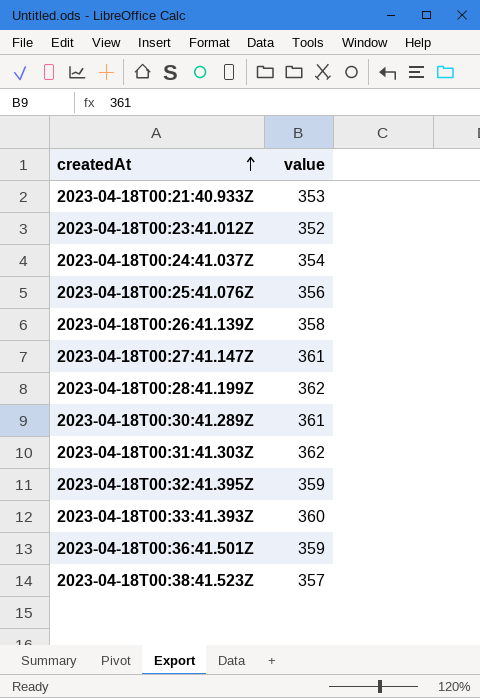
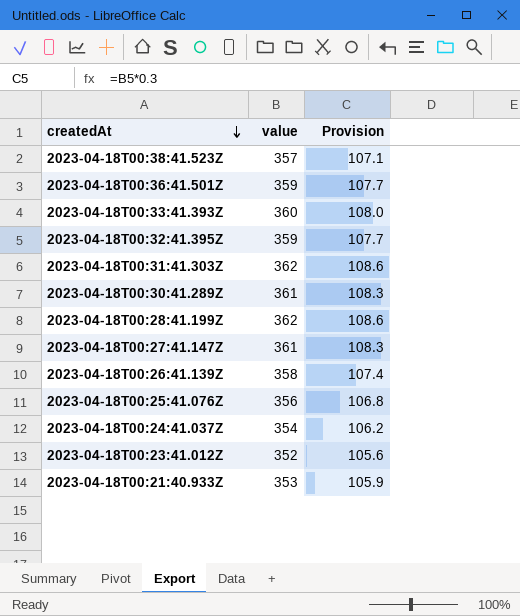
row order: createdAt ascending -> createdAt descending
column Provision | formula: none -> [value] * 0.3

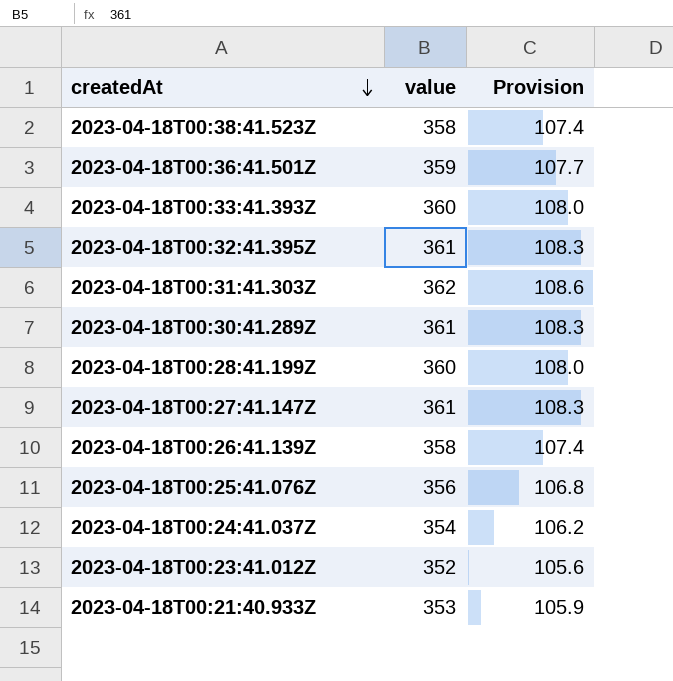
2023-04-18T00:38:41.523Z | value: 357 -> 358
2023-04-18T00:38:41.523Z | Provision: 107.1 -> 107.4
2023-04-18T00:32:41.395Z | value: 359 -> 361
2023-04-18T00:32:41.395Z | Provision: 107.7 -> 108.3
2023-04-18T00:28:41.199Z | value: 362 -> 360
2023-04-18T00:28:41.199Z | Provision: 108.6 -> 108.0

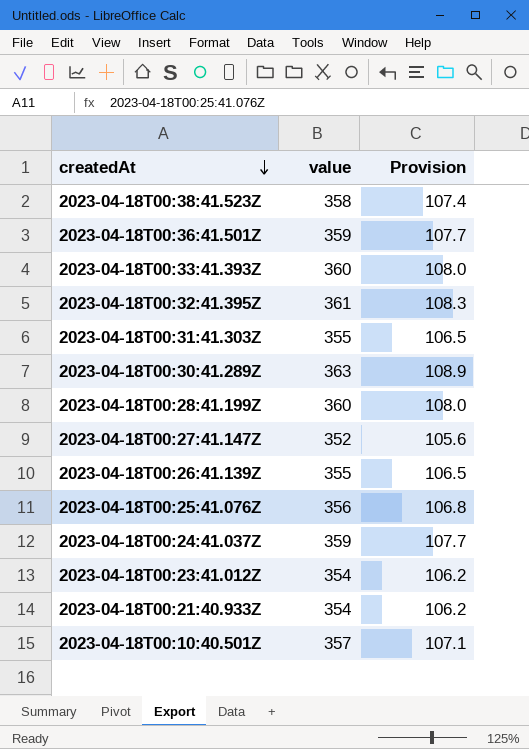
2023-04-18T00:31:41.303Z | value: 362 -> 355
2023-04-18T00:31:41.303Z | Provision: 108.6 -> 106.5
2023-04-18T00:30:41.289Z | value: 361 -> 363
2023-04-18T00:30:41.289Z | Provision: 108.3 -> 108.9
2023-04-18T00:27:41.147Z | value: 361 -> 352
2023-04-18T00:27:41.147Z | Provision: 108.3 -> 105.6
2023-04-18T00:26:41.139Z | value: 358 -> 355
2023-04-18T00:26:41.139Z | Provision: 107.4 -> 106.5
2023-04-18T00:24:41.037Z | value: 354 -> 359
2023-04-18T00:24:41.037Z | Provision: 106.2 -> 107.7
2023-04-18T00:23:41.012Z | value: 352 -> 354
2023-04-18T00:23:41.012Z | Provision: 105.6 -> 106.2
2023-04-18T00:21:40.933Z | value: 353 -> 354
2023-04-18T00:21:40.933Z | Provision: 105.9 -> 106.2
row 2023-04-18T00:10:40.501Z: none -> 357 | 107.1

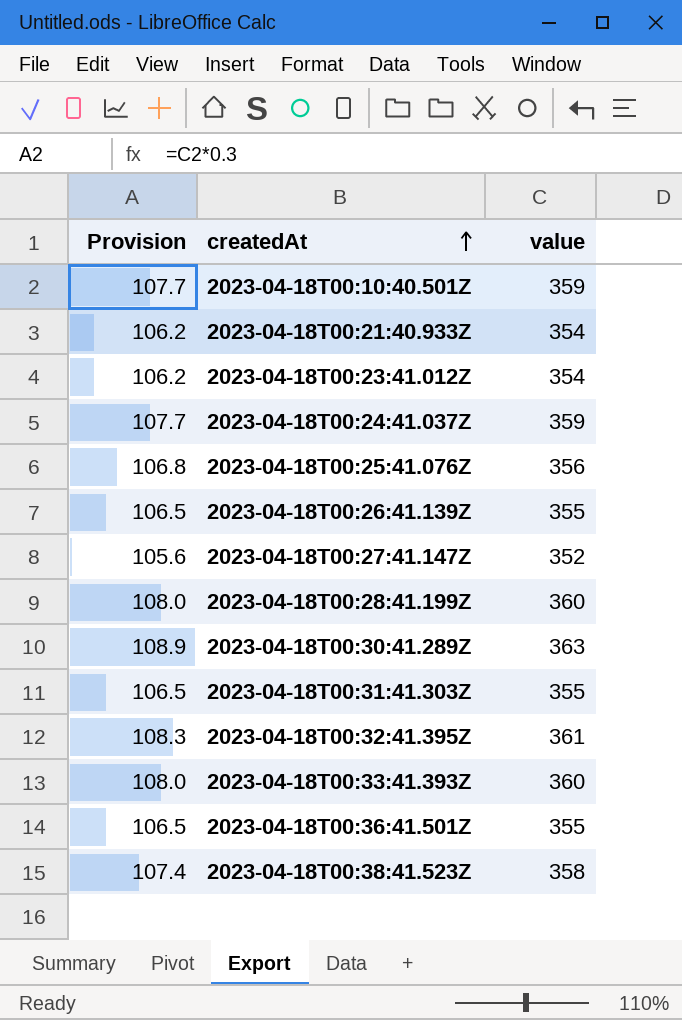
row order: createdAt descending -> createdAt ascending
column Provision | position: 3 -> 1
2023-04-18T00:10:40.501Z | Provision: 107.1 -> 107.7
2023-04-18T00:10:40.501Z | value: 357 -> 359
2023-04-18T00:36:41.501Z | Provision: 107.7 -> 106.5
2023-04-18T00:36:41.501Z | value: 359 -> 355

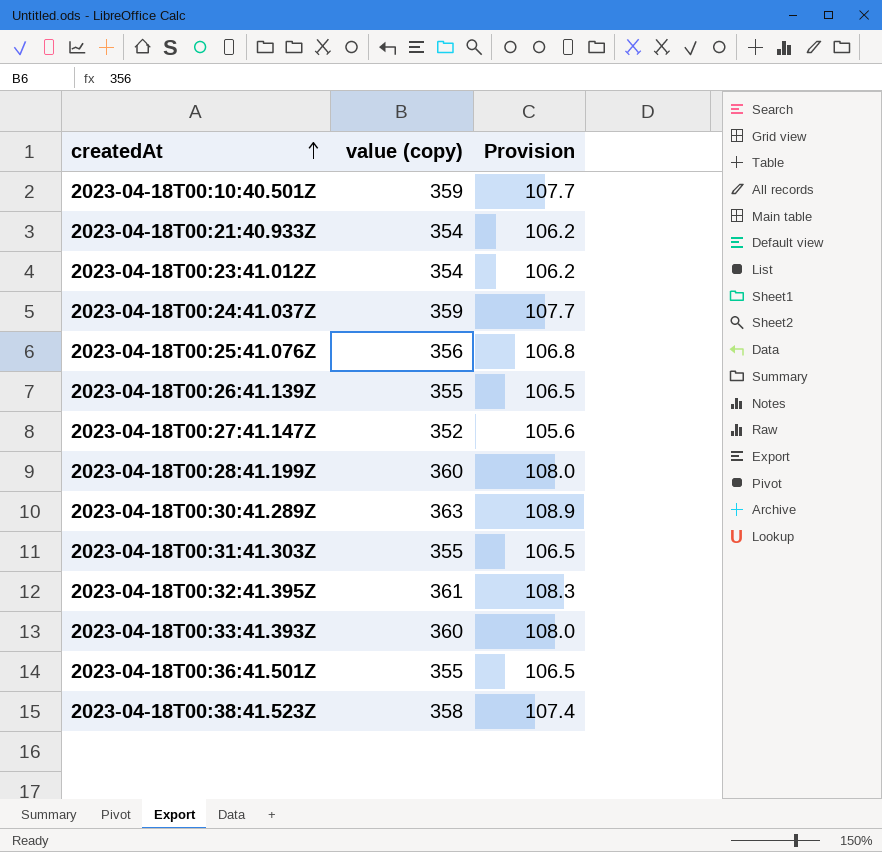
column name: value -> value (copy)
column Provision | position: 1 -> 3

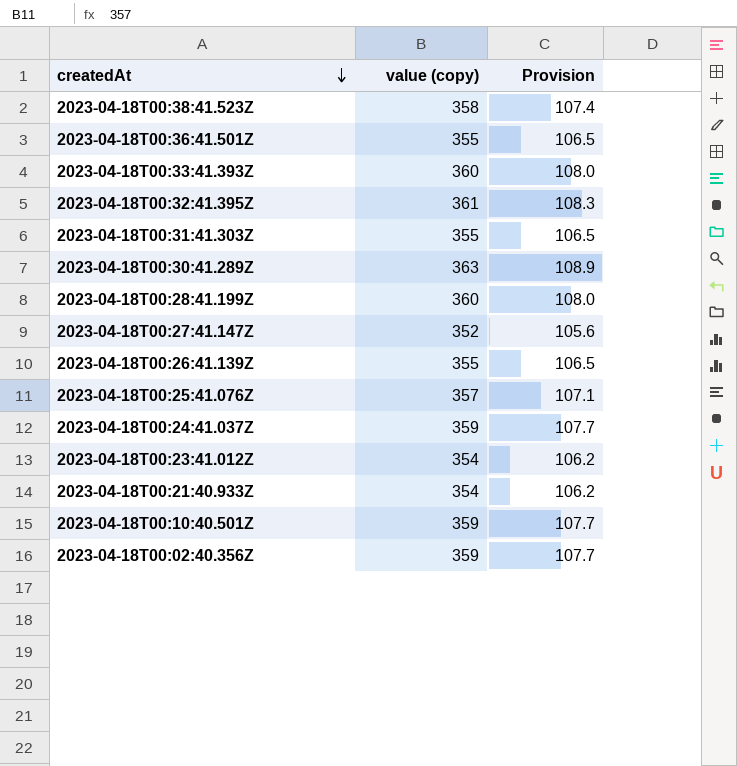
row order: createdAt ascending -> createdAt descending
2023-04-18T00:25:41.076Z | value (copy): 356 -> 357
2023-04-18T00:25:41.076Z | Provision: 106.8 -> 107.1
row 2023-04-18T00:02:40.356Z: none -> 359 | 107.7

